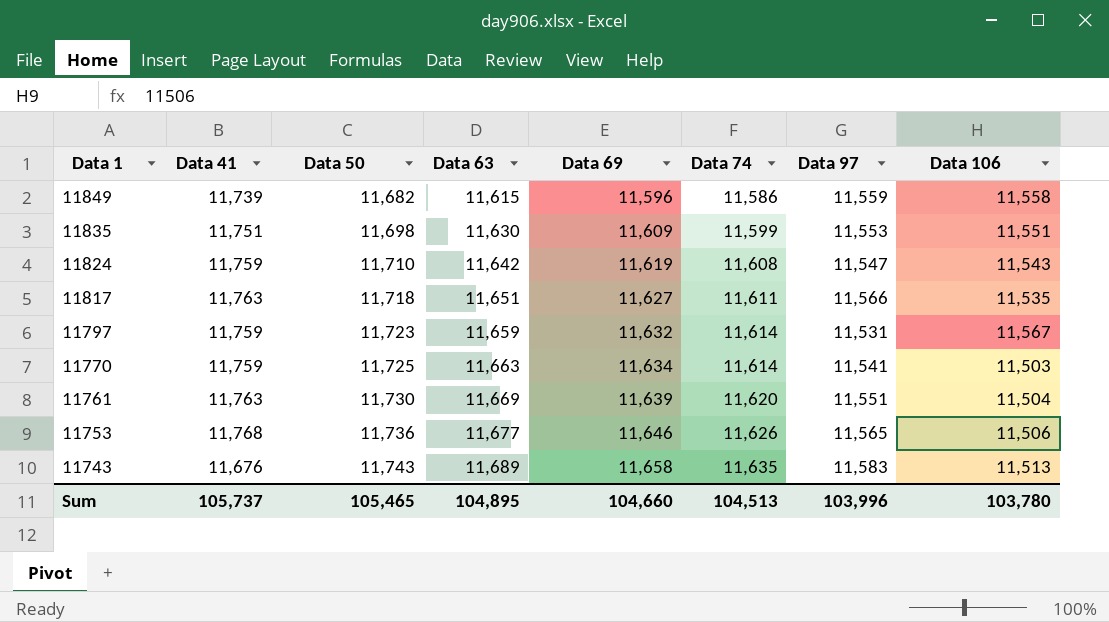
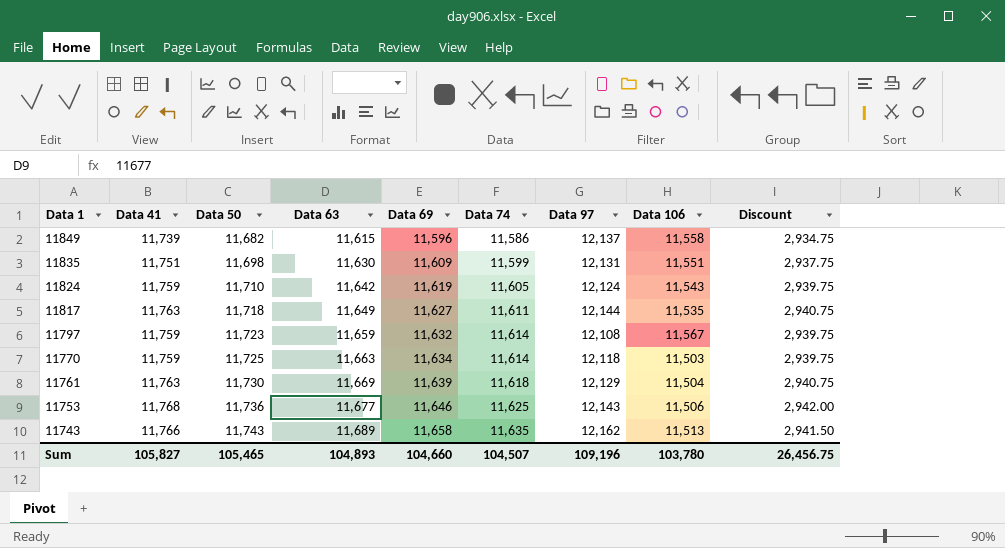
column Discount | formula: none -> [Data 41] * 0.25
11849 | Data 97: 11,559 -> 12,137
11835 | Data 97: 11,553 -> 12,131
11824 | Data 74: 11,608 -> 11,605
11824 | Data 97: 11,547 -> 12,124
11817 | Data 63: 11,651 -> 11,649
11817 | Data 97: 11,566 -> 12,144
11797 | Data 97: 11,531 -> 12,108
11770 | Data 97: 11,541 -> 12,118
11761 | Data 74: 11,620 -> 11,618
11761 | Data 97: 11,551 -> 12,129
11753 | Data 74: 11,626 -> 11,625
11753 | Data 97: 11,565 -> 12,143
11743 | Data 41: 11,676 -> 11,766
11743 | Data 97: 11,583 -> 12,162
Sum | Data 41: 105,737 -> 105,827
Sum | Data 63: 104,895 -> 104,893
Sum | Data 74: 104,513 -> 104,507
Sum | Data 97: 103,996 -> 109,196

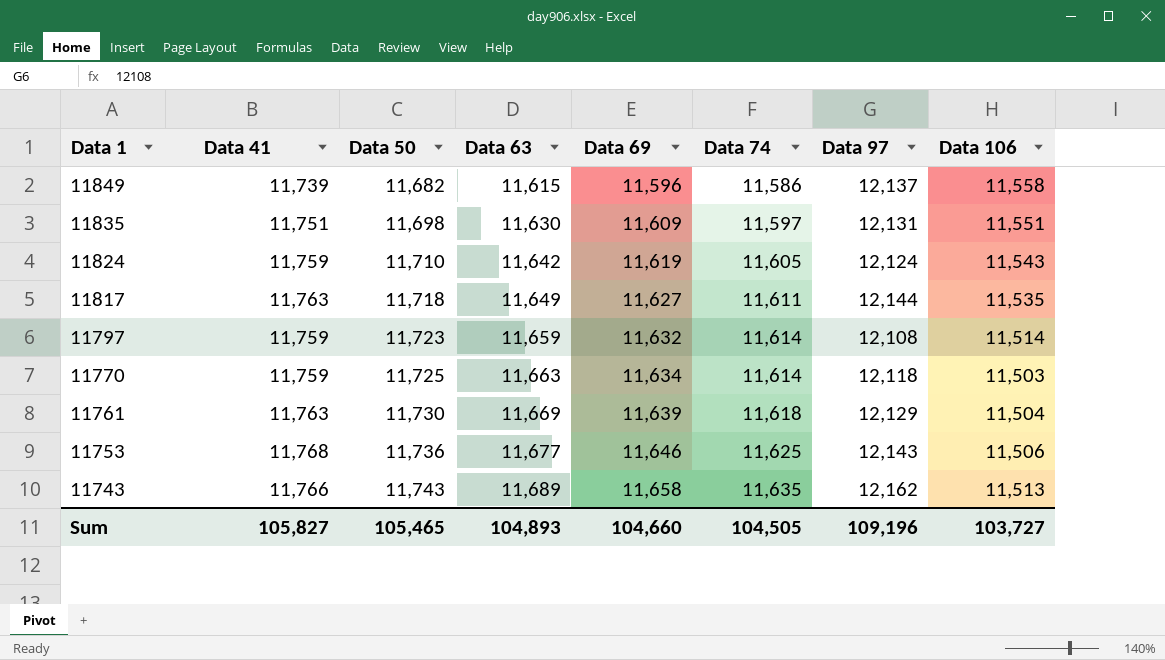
column Discount | formula: [Data 41] * 0.25 -> none
11835 | Data 74: 11,599 -> 11,597
11797 | Data 106: 11,567 -> 11,514
Sum | Data 74: 104,507 -> 104,505
Sum | Data 106: 103,780 -> 103,727

